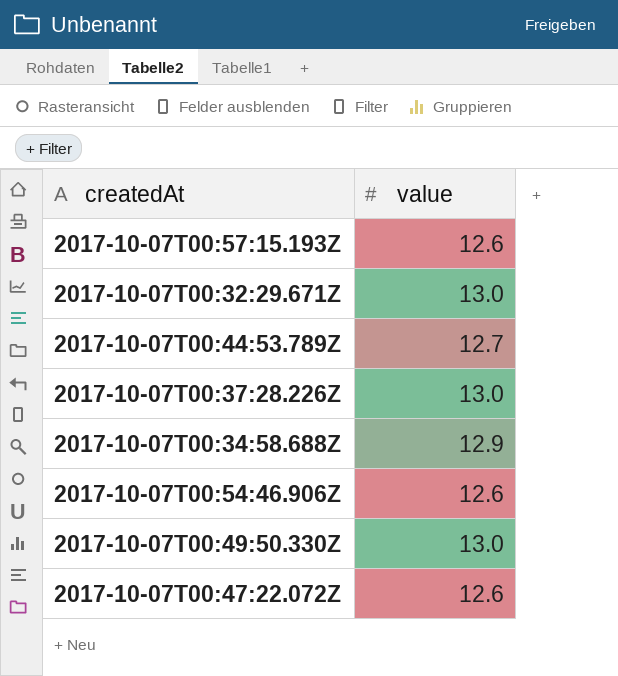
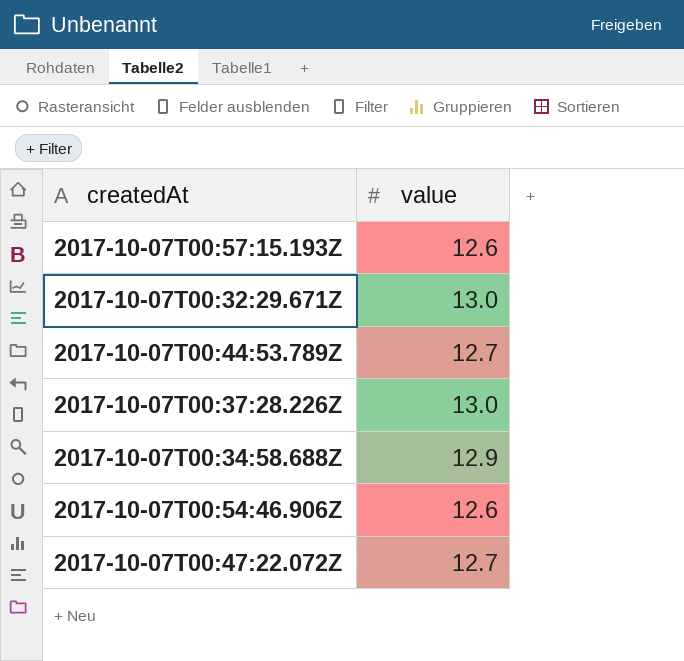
row 2017-10-07T00:49:50.330Z: 13.0 -> none
2017-10-07T00:47:22.072Z | value: 12.6 -> 12.7

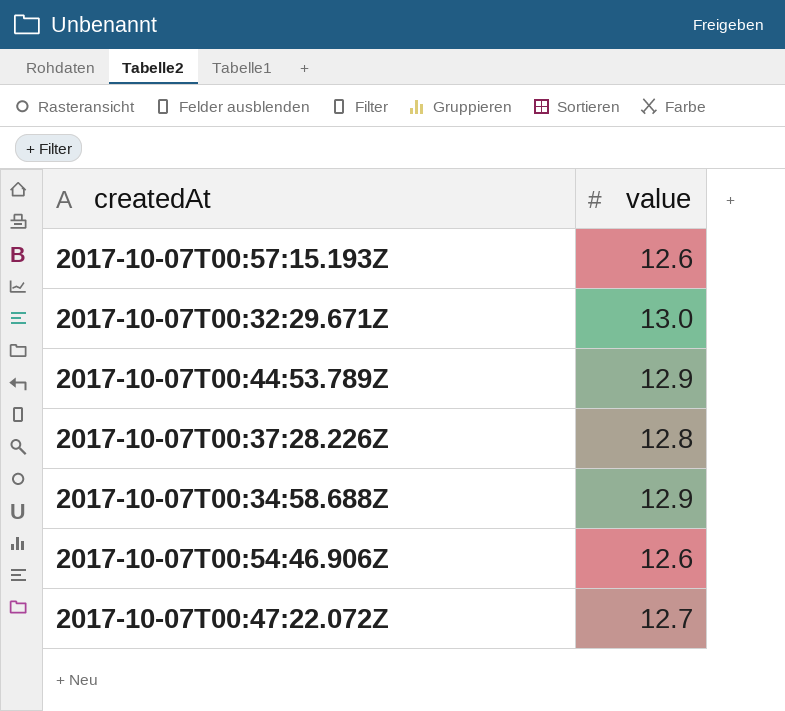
2017-10-07T00:44:53.789Z | value: 12.7 -> 12.9
2017-10-07T00:37:28.226Z | value: 13.0 -> 12.8

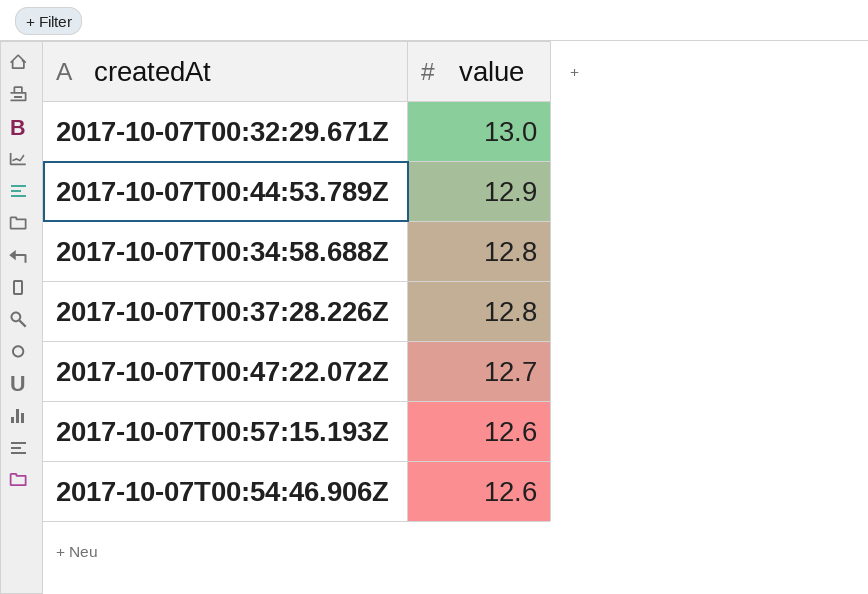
row order: none -> value descending
2017-10-07T00:34:58.688Z | value: 12.9 -> 12.8

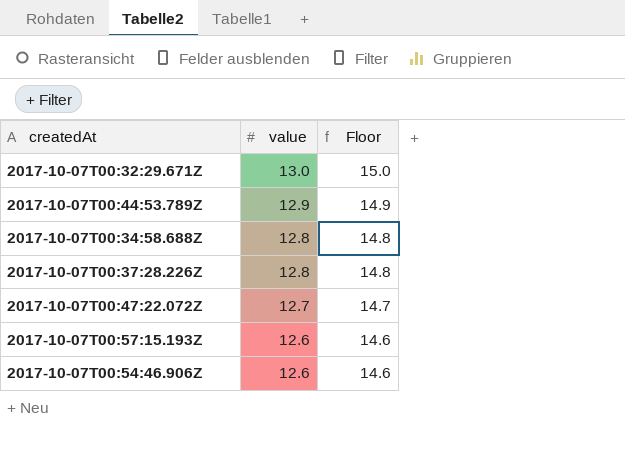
column Floor | formula: none -> [value] + 2

